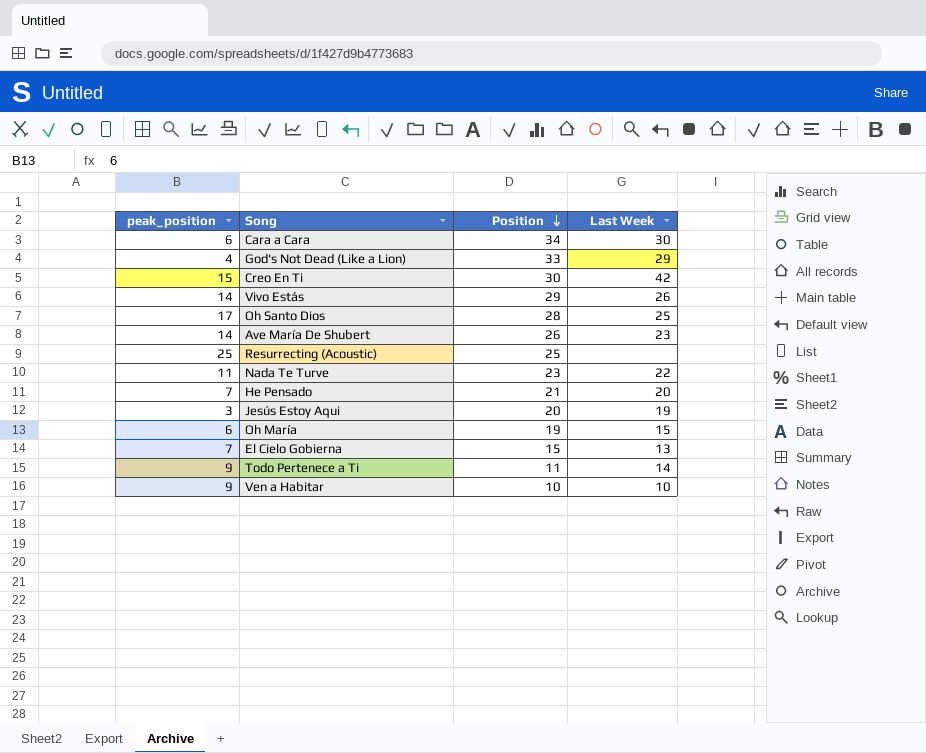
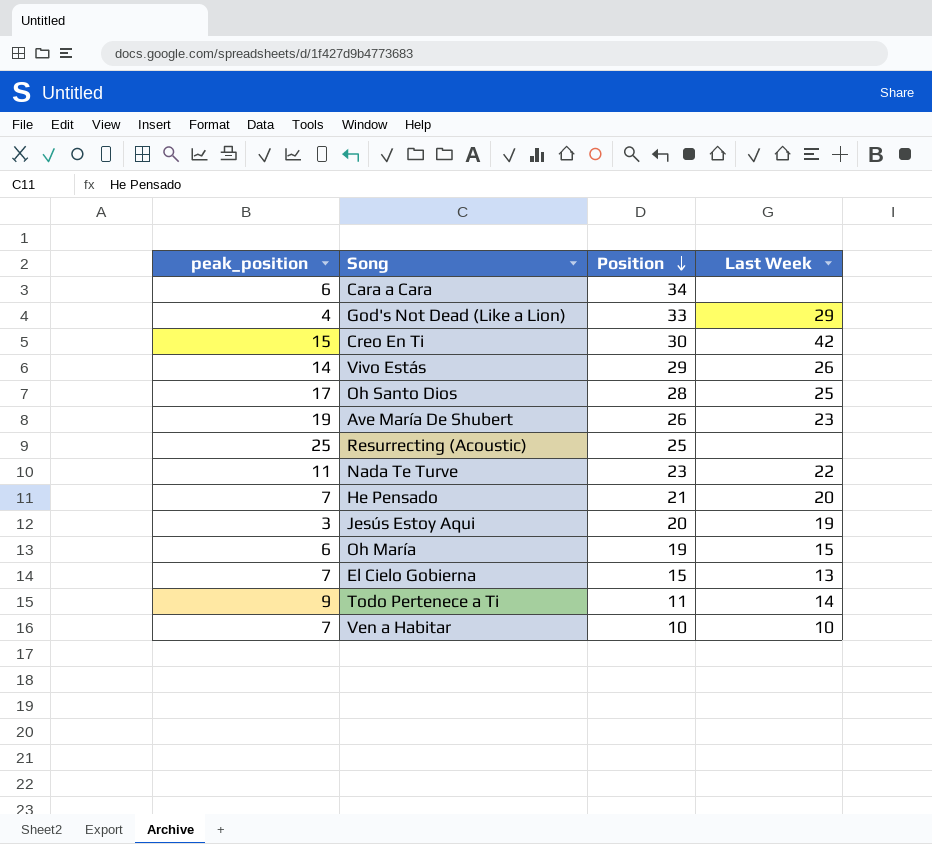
Cara a Cara | Last Week: 30 -> none
Ave María De Shubert | peak_position: 14 -> 19
Ven a Habitar | peak_position: 9 -> 7

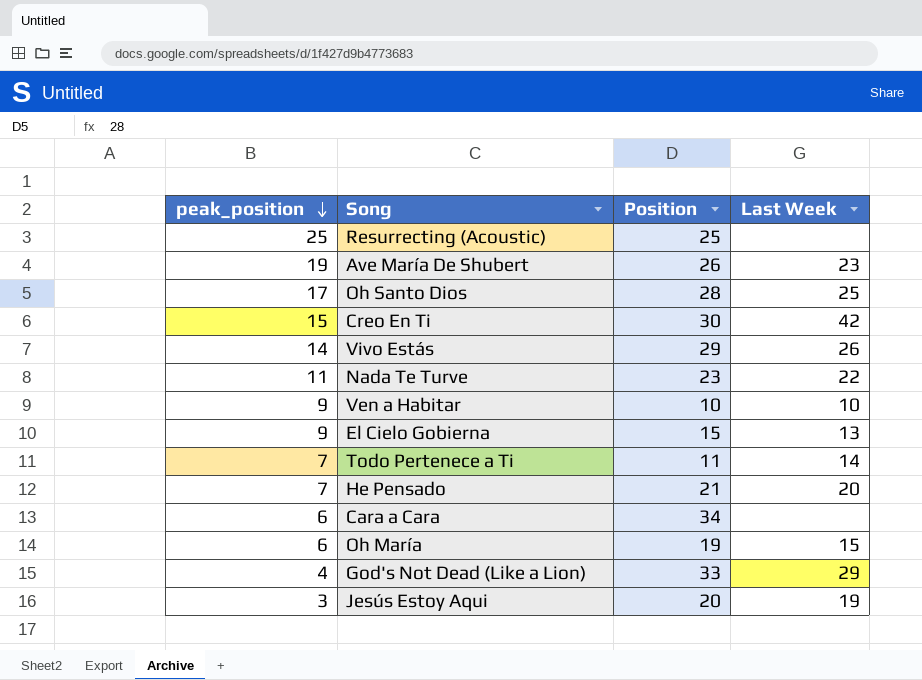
row order: Position descending -> peak_position descending
Ven a Habitar | peak_position: 7 -> 9
El Cielo Gobierna | peak_position: 7 -> 9
Todo Pertenece a Ti | peak_position: 9 -> 7

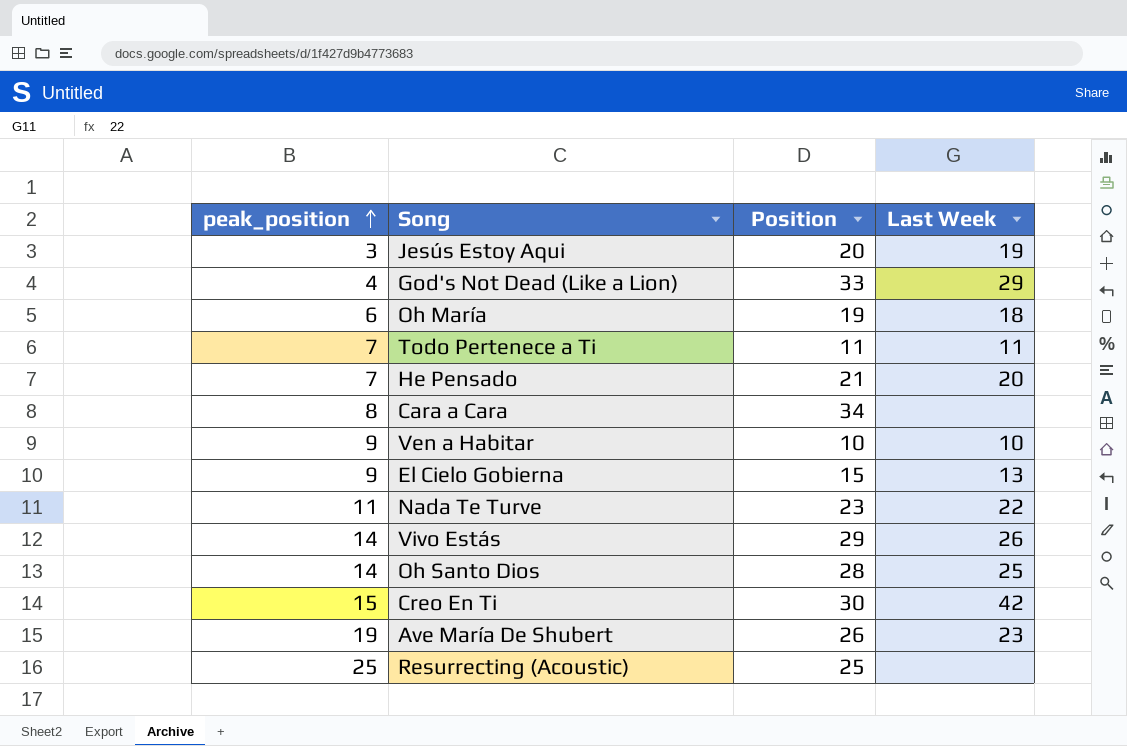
row order: peak_position descending -> peak_position ascending
Oh María | Last Week: 15 -> 18
Todo Pertenece a Ti | Last Week: 14 -> 11
Cara a Cara | peak_position: 6 -> 8
Oh Santo Dios | peak_position: 17 -> 14

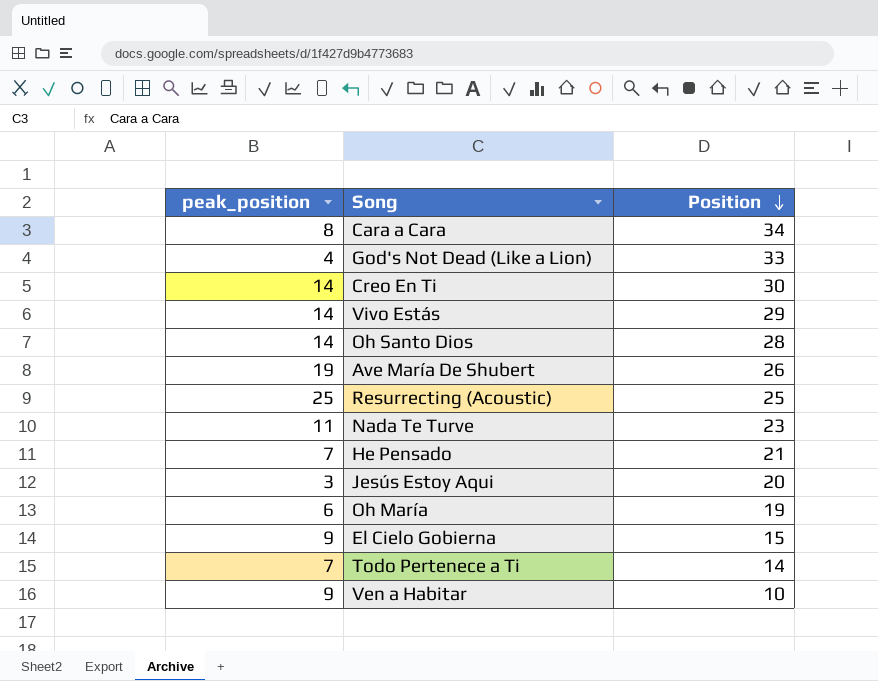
row order: peak_position ascending -> Position descending
column Last Week | position: 4 -> none
Creo En Ti | peak_position: 15 -> 14
Todo Pertenece a Ti | Position: 11 -> 14

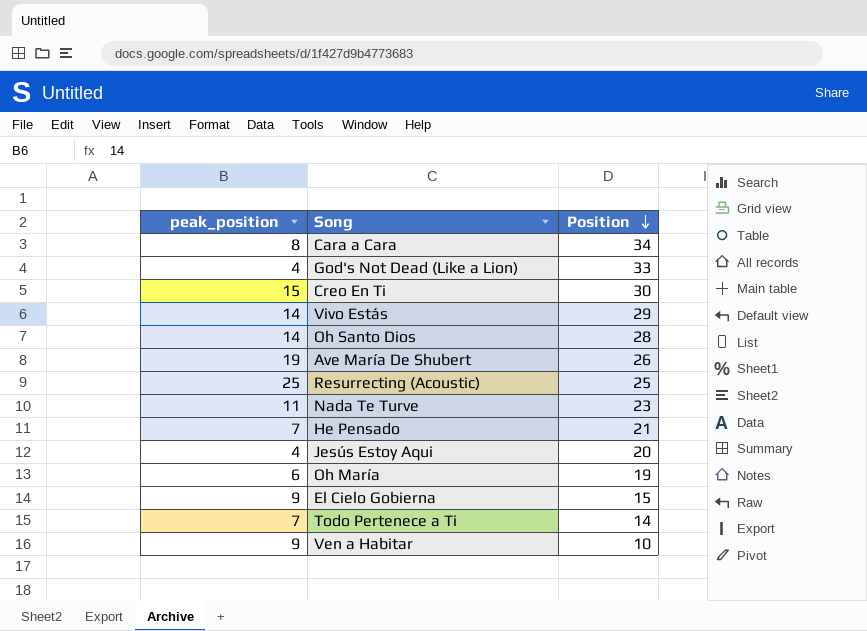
Creo En Ti | peak_position: 14 -> 15
Jesús Estoy Aqui | peak_position: 3 -> 4

